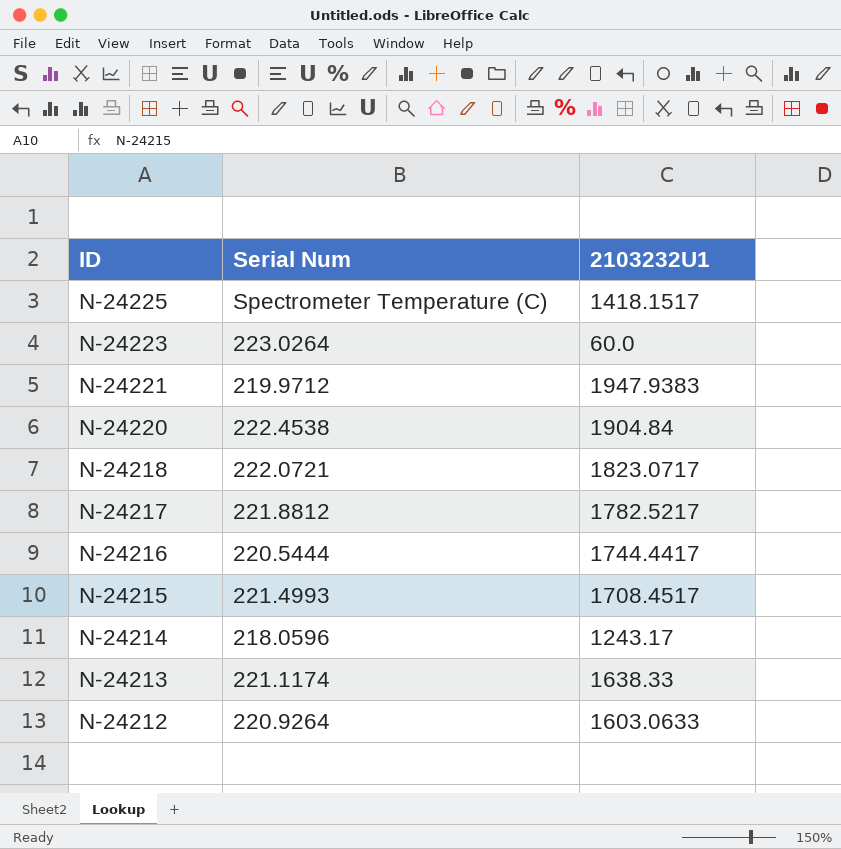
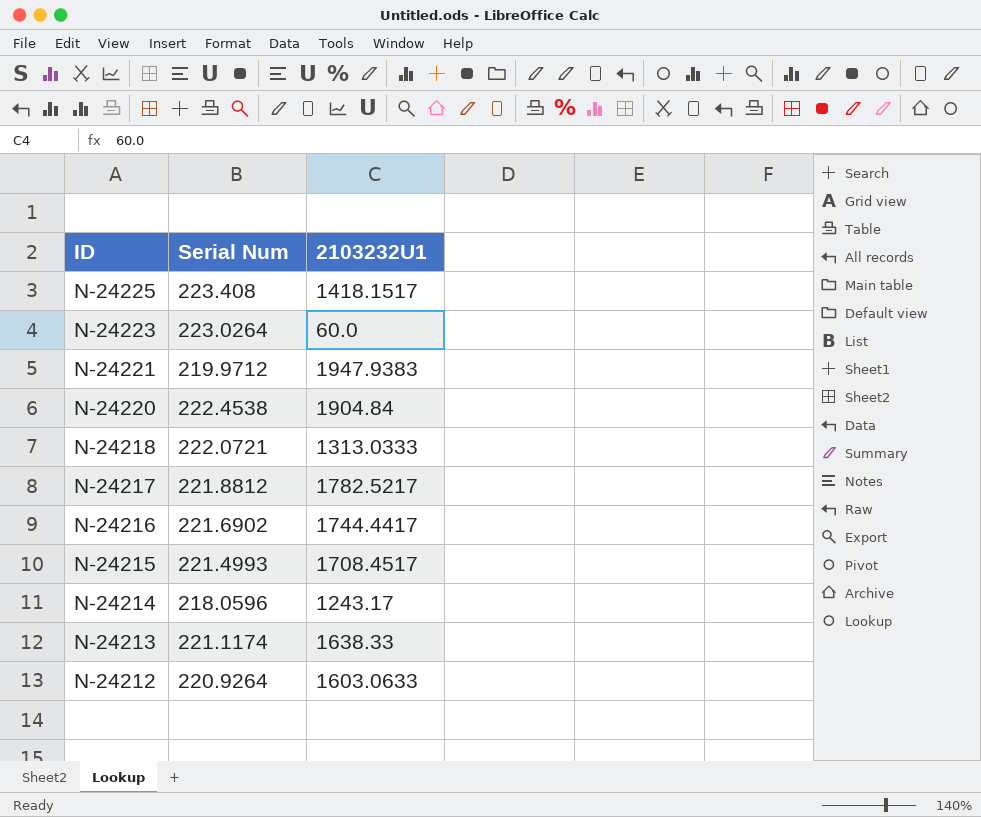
N-24225 | Serial Num: Spectrometer Temperature (C) -> 223.408
N-24218 | 2103232U1: 1823.0717 -> 1313.0333
N-24216 | Serial Num: 220.5444 -> 221.6902

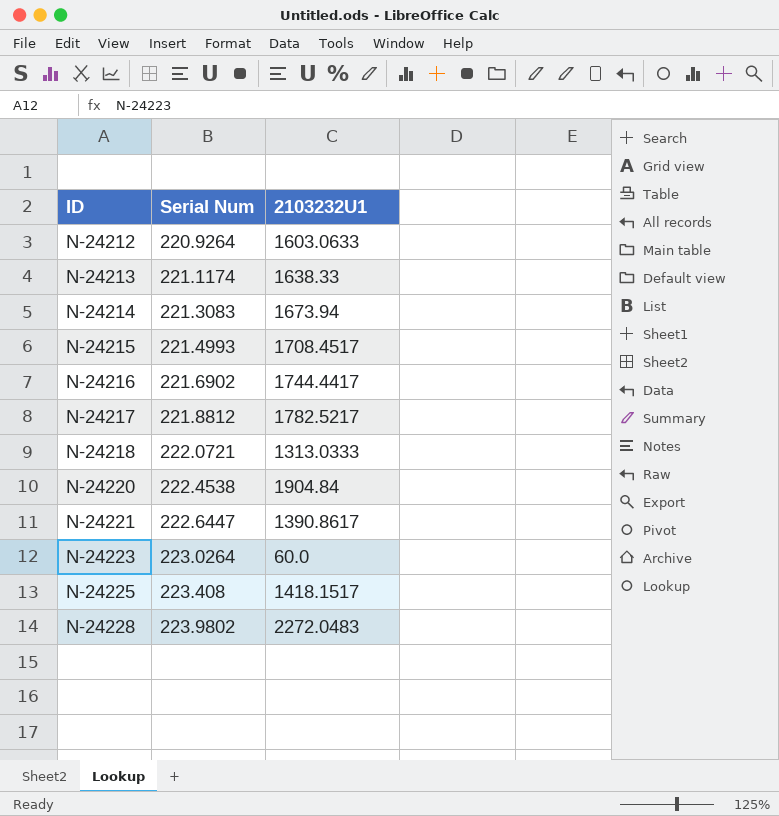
row order: ID descending -> ID ascending
N-24214 | Serial Num: 218.0596 -> 221.3083
N-24214 | 2103232U1: 1243.17 -> 1673.94
N-24221 | Serial Num: 219.9712 -> 222.6447
N-24221 | 2103232U1: 1947.9383 -> 1390.8617
row N-24228: none -> 223.9802 | 2272.0483

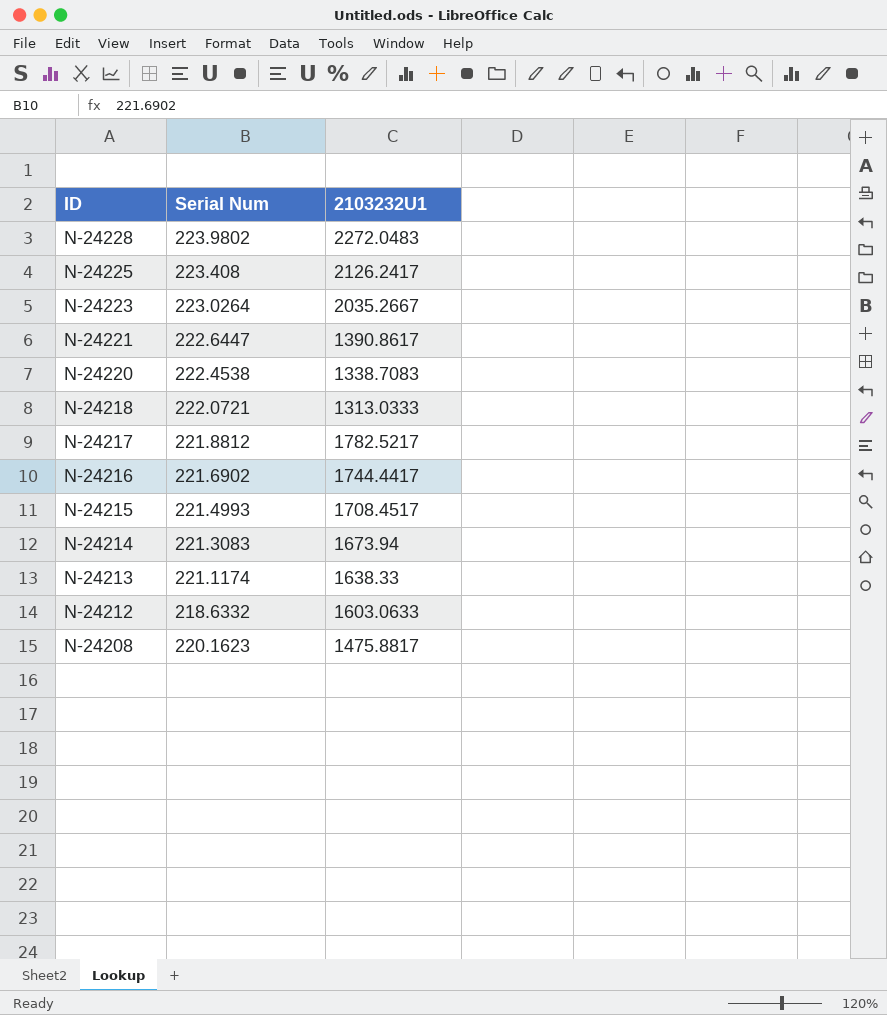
row order: ID ascending -> ID descending
N-24225 | 2103232U1: 1418.1517 -> 2126.2417
N-24223 | 2103232U1: 60.0 -> 2035.2667
N-24220 | 2103232U1: 1904.84 -> 1338.7083
N-24212 | Serial Num: 220.9264 -> 218.6332
row N-24208: none -> 220.1623 | 1475.8817

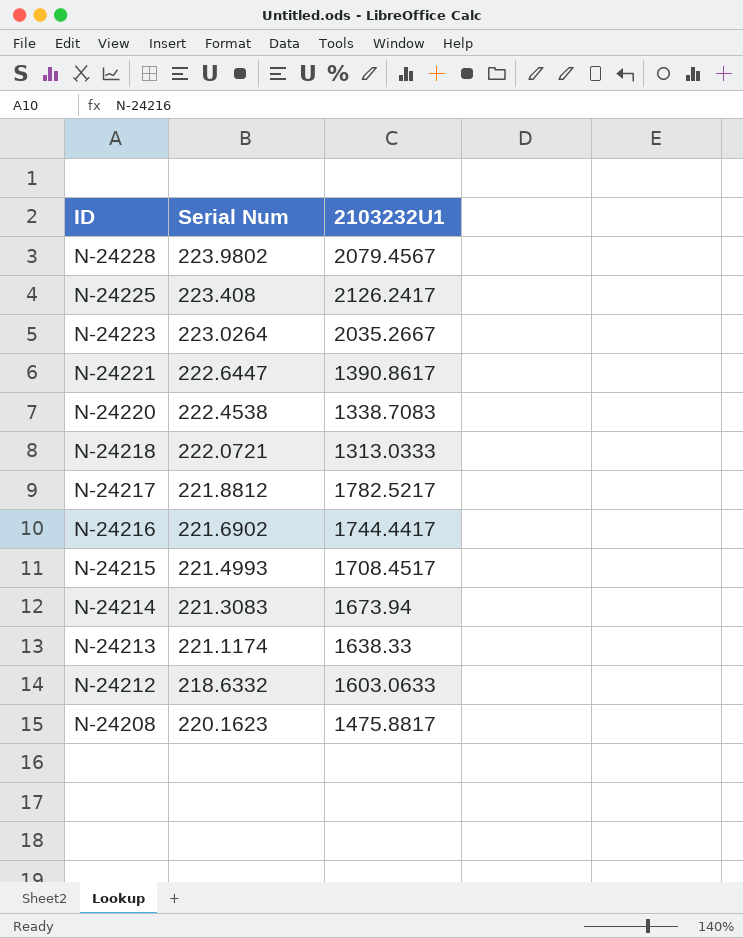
N-24228 | 2103232U1: 2272.0483 -> 2079.4567

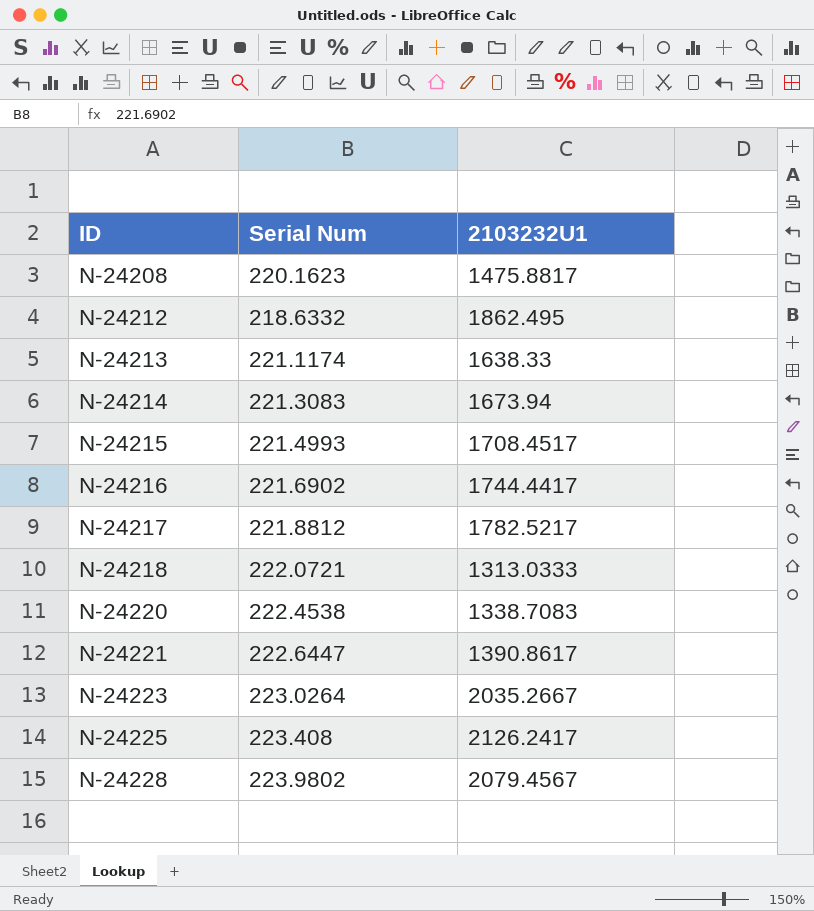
row order: ID descending -> ID ascending
N-24212 | 2103232U1: 1603.0633 -> 1862.495

